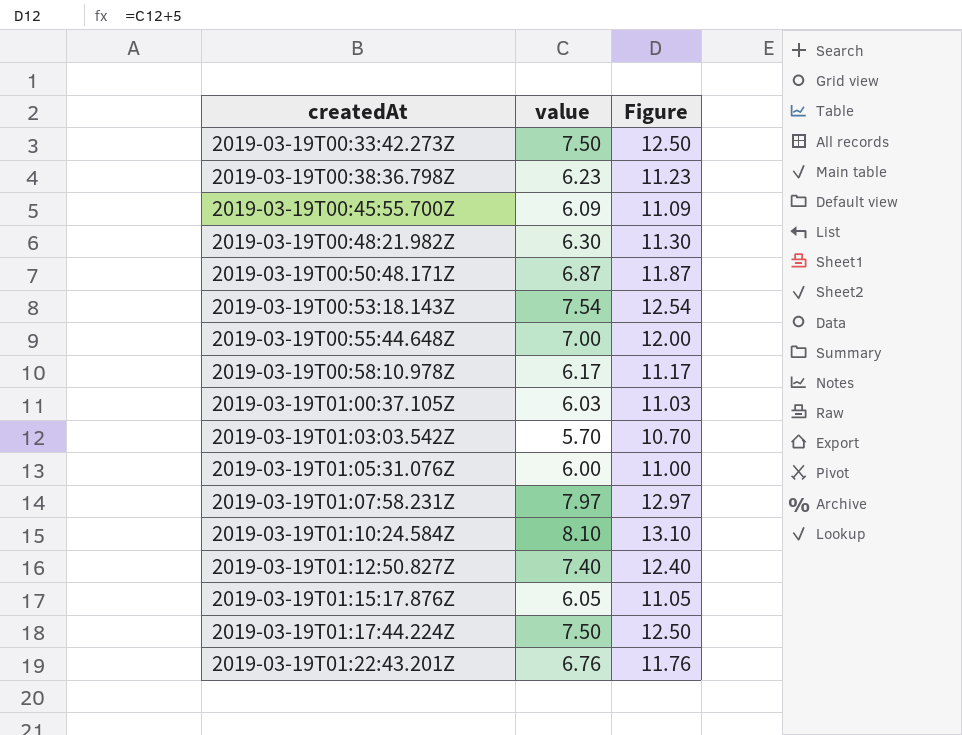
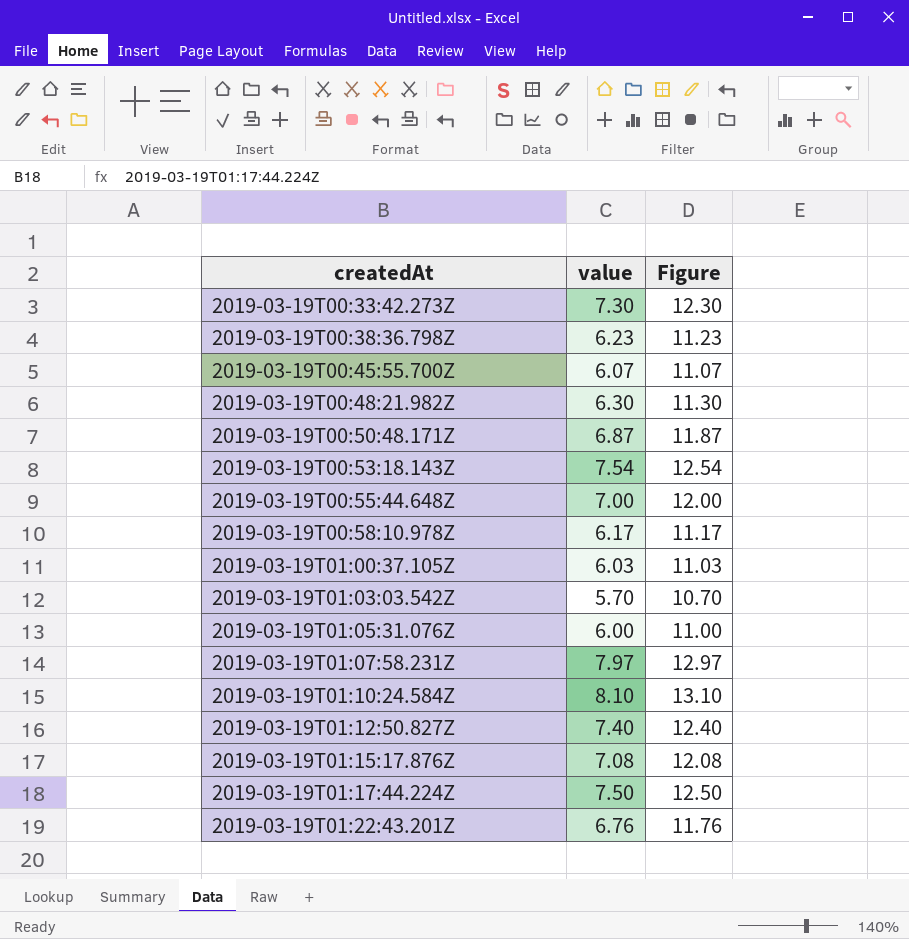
2019-03-19T00:33:42.273Z | value: 7.50 -> 7.30
2019-03-19T00:33:42.273Z | Figure: 12.50 -> 12.30
2019-03-19T00:45:55.700Z | value: 6.09 -> 6.07
2019-03-19T00:45:55.700Z | Figure: 11.09 -> 11.07
2019-03-19T01:15:17.876Z | value: 6.05 -> 7.08
2019-03-19T01:15:17.876Z | Figure: 11.05 -> 12.08

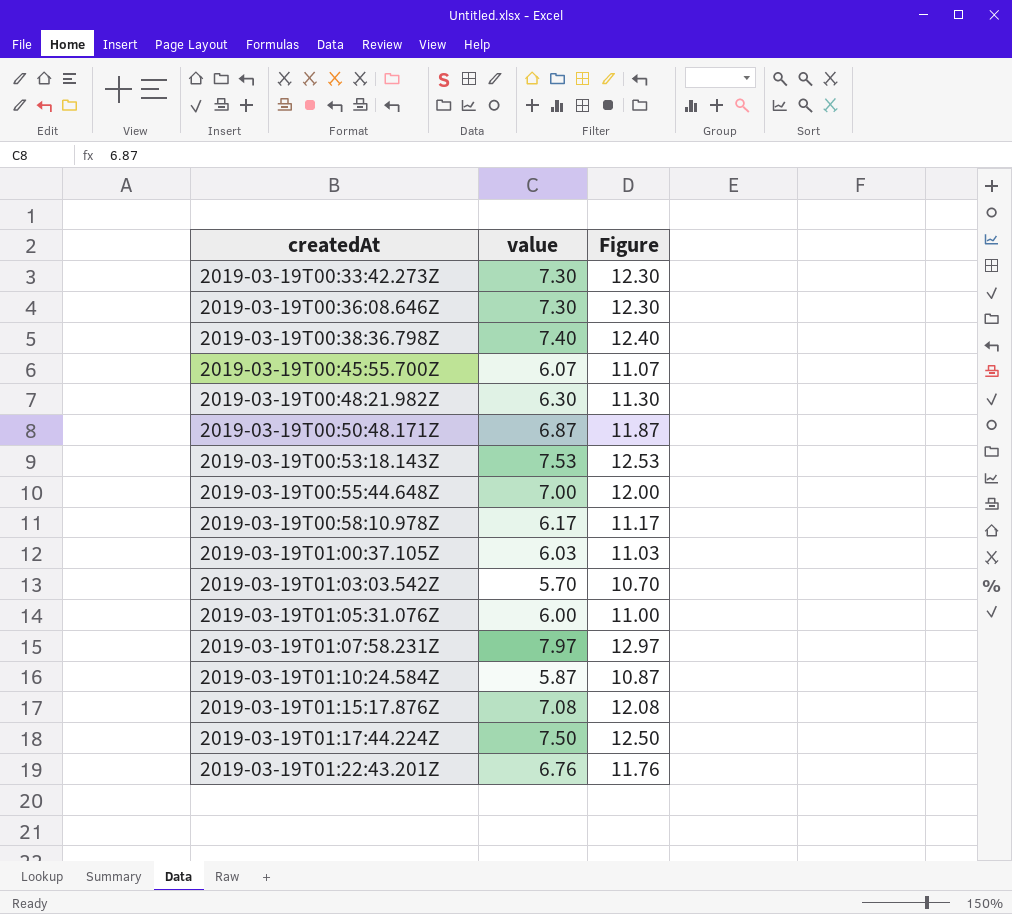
row 2019-03-19T01:12:50.827Z: 7.40 | 12.40 -> none
row 2019-03-19T00:36:08.646Z: none -> 7.30 | 12.30
2019-03-19T00:38:36.798Z | value: 6.23 -> 7.40
2019-03-19T00:38:36.798Z | Figure: 11.23 -> 12.40
2019-03-19T00:53:18.143Z | value: 7.54 -> 7.53
2019-03-19T00:53:18.143Z | Figure: 12.54 -> 12.53
2019-03-19T01:10:24.584Z | value: 8.10 -> 5.87
2019-03-19T01:10:24.584Z | Figure: 13.10 -> 10.87

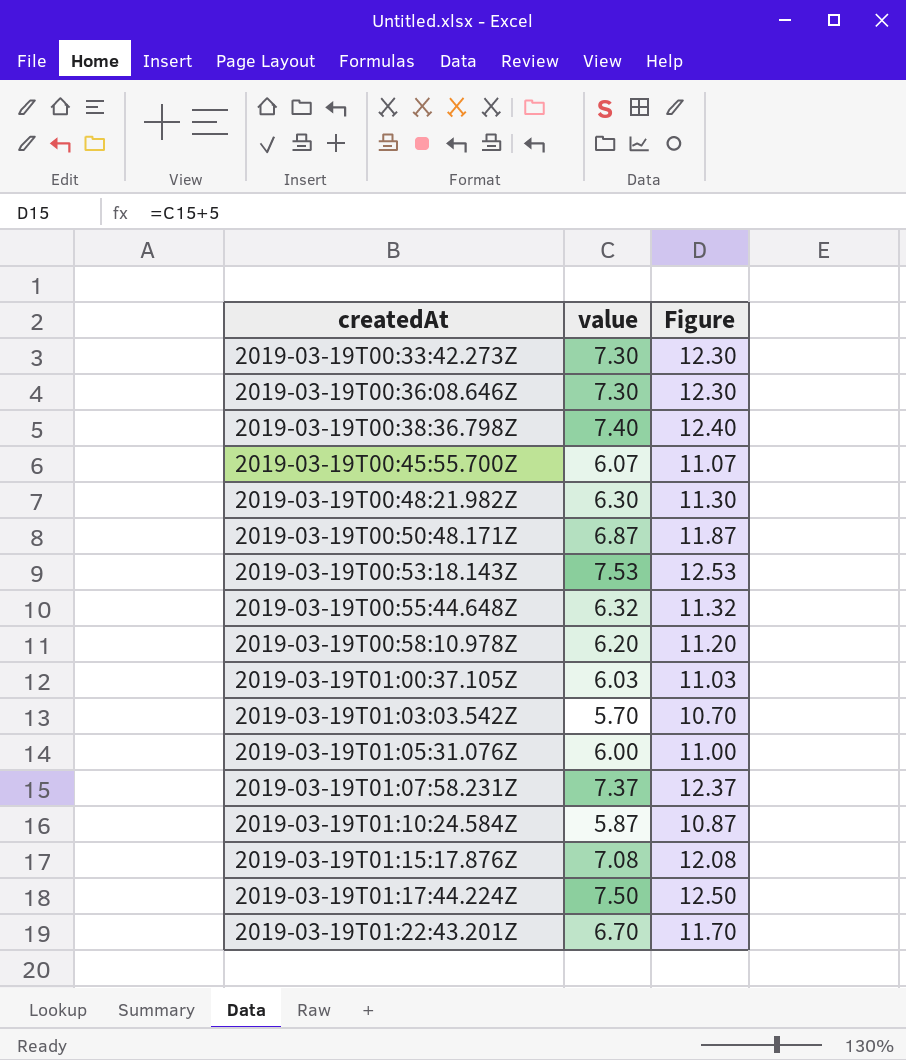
2019-03-19T00:55:44.648Z | value: 7.00 -> 6.32
2019-03-19T00:55:44.648Z | Figure: 12.00 -> 11.32
2019-03-19T00:58:10.978Z | value: 6.17 -> 6.20
2019-03-19T00:58:10.978Z | Figure: 11.17 -> 11.20
2019-03-19T01:07:58.231Z | value: 7.97 -> 7.37
2019-03-19T01:07:58.231Z | Figure: 12.97 -> 12.37
2019-03-19T01:22:43.201Z | value: 6.76 -> 6.70
2019-03-19T01:22:43.201Z | Figure: 11.76 -> 11.70

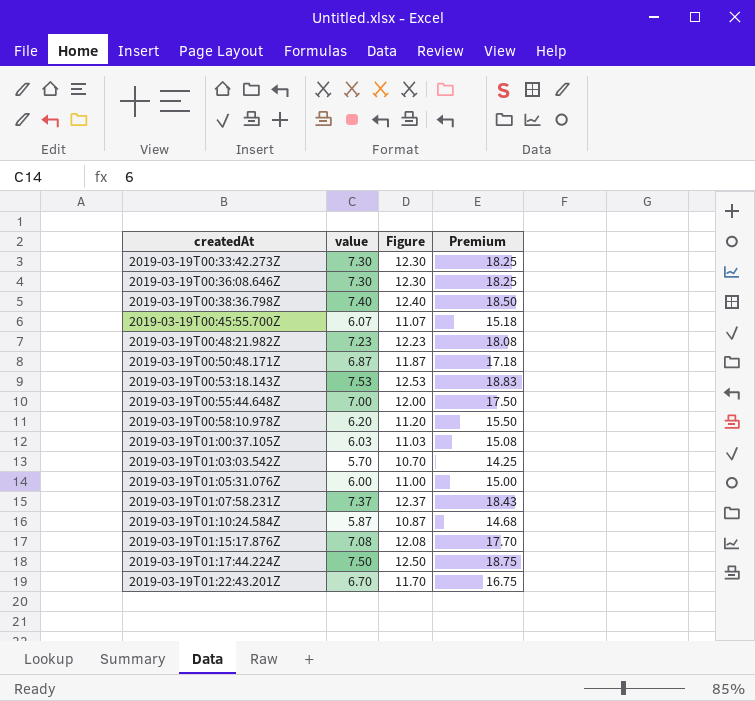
column Premium | formula: none -> [value] * 2.5
2019-03-19T00:48:21.982Z | value: 6.30 -> 7.23
2019-03-19T00:48:21.982Z | Figure: 11.30 -> 12.23
2019-03-19T00:55:44.648Z | value: 6.32 -> 7.00
2019-03-19T00:55:44.648Z | Figure: 11.32 -> 12.00

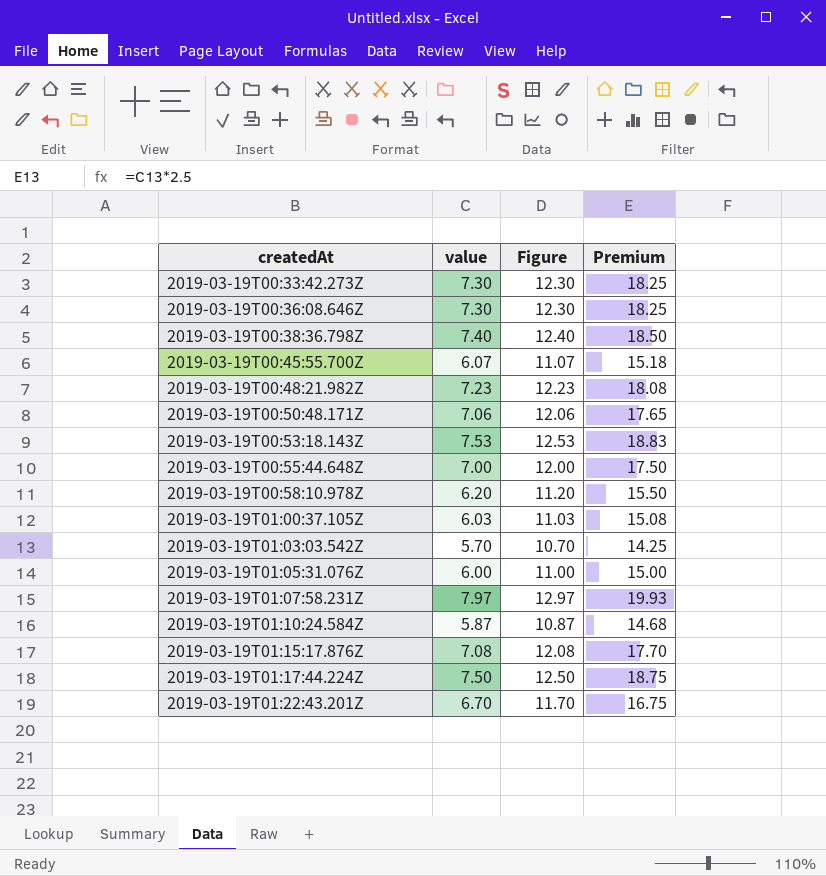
2019-03-19T00:50:48.171Z | value: 6.87 -> 7.06
2019-03-19T00:50:48.171Z | Figure: 11.87 -> 12.06
2019-03-19T00:50:48.171Z | Premium: 17.18 -> 17.65
2019-03-19T01:07:58.231Z | value: 7.37 -> 7.97
2019-03-19T01:07:58.231Z | Figure: 12.37 -> 12.97
2019-03-19T01:07:58.231Z | Premium: 18.43 -> 19.93

